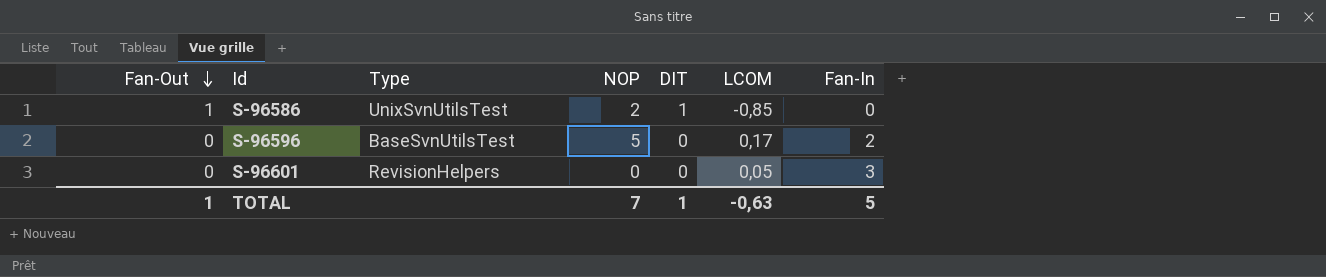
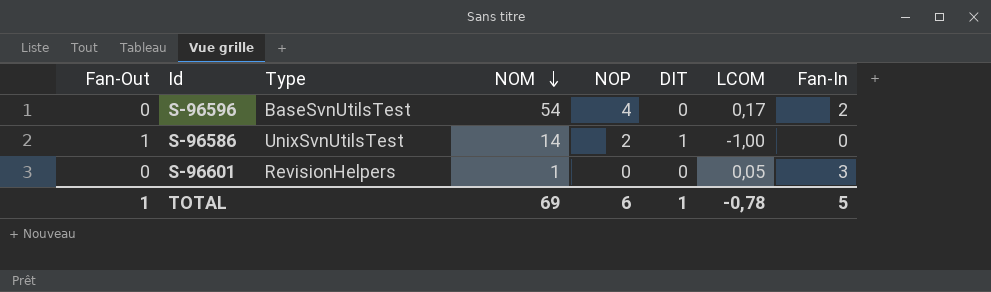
row order: Fan-Out descending -> NOM descending
column NOM | position: none -> 4
S-96596 | NOP: 5 -> 4
S-96586 | LCOM: -0,85 -> -1,00
TOTAL | NOP: 7 -> 6
TOTAL | LCOM: -0,63 -> -0,78

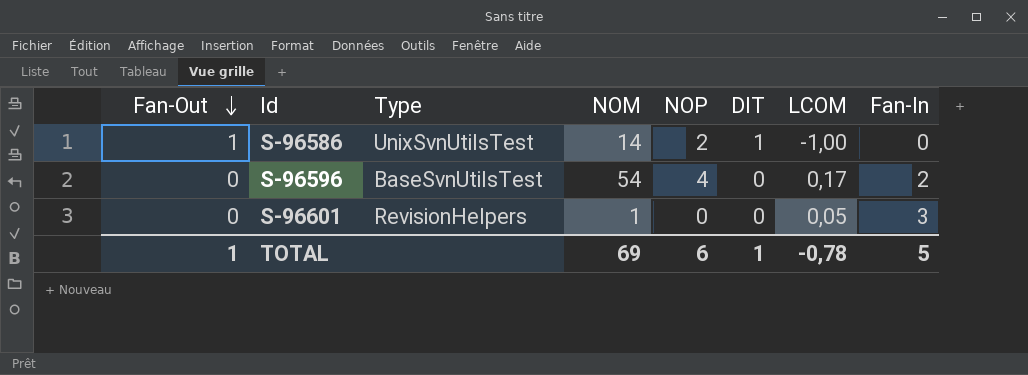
row order: NOM descending -> Fan-Out descending

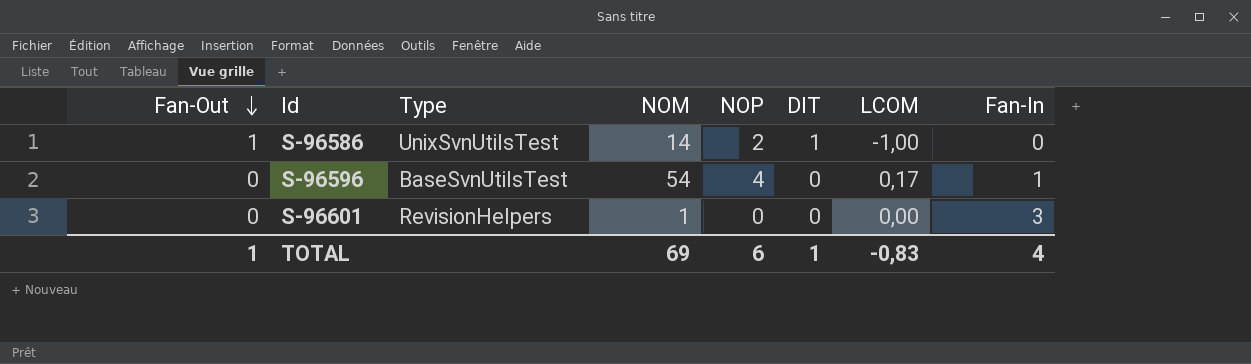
S-96596 | Fan-In: 2 -> 1
S-96601 | LCOM: 0,05 -> 0,00
TOTAL | LCOM: -0,78 -> -0,83
TOTAL | Fan-In: 5 -> 4

